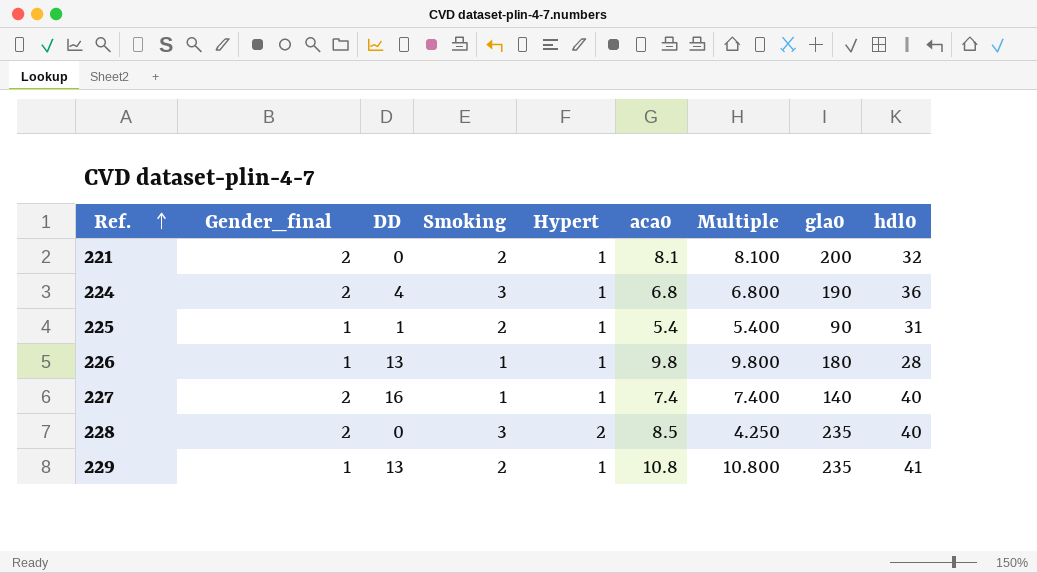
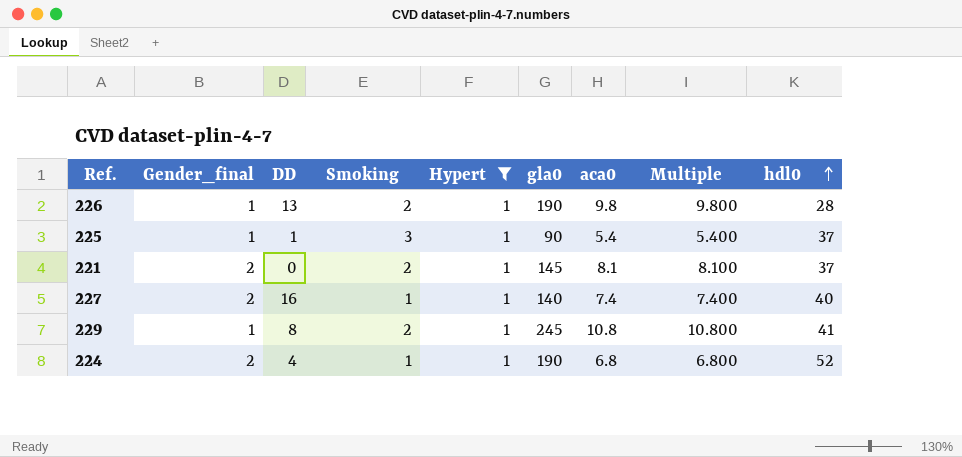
filter: none -> Hypert = 1
row order: Ref. ascending -> hdl0 ascending
column gla0 | position: 8 -> 6
226 | Smoking: 1 -> 2
226 | gla0: 180 -> 190
225 | Smoking: 2 -> 3
225 | hdl0: 31 -> 37
221 | gla0: 200 -> 145
221 | hdl0: 32 -> 37
229 | DD: 13 -> 8
229 | gla0: 235 -> 245
224 | Smoking: 3 -> 1
224 | hdl0: 36 -> 52

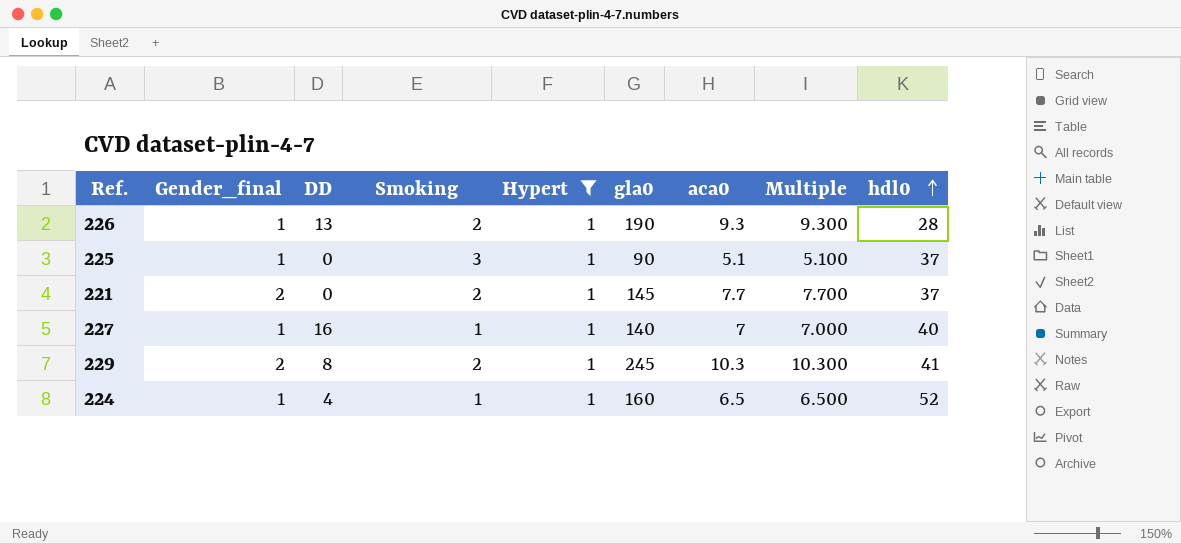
226 | aca0: 9.8 -> 9.3
226 | Multiple: 9.800 -> 9.300
225 | DD: 1 -> 0
225 | aca0: 5.4 -> 5.1
225 | Multiple: 5.400 -> 5.100
221 | aca0: 8.1 -> 7.7
221 | Multiple: 8.100 -> 7.700
227 | Gender_final: 2 -> 1
227 | aca0: 7.4 -> 7
227 | Multiple: 7.400 -> 7.000
229 | Gender_final: 1 -> 2
229 | aca0: 10.8 -> 10.3
229 | Multiple: 10.800 -> 10.300
224 | Gender_final: 2 -> 1
224 | gla0: 190 -> 160
224 | aca0: 6.8 -> 6.5
224 | Multiple: 6.800 -> 6.500

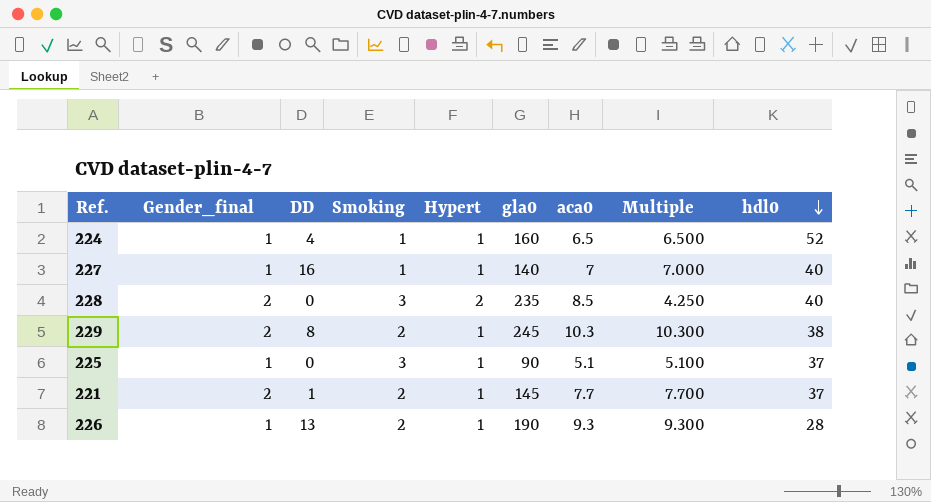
filter: Hypert = 1 -> none
row order: hdl0 ascending -> hdl0 descending
229 | hdl0: 41 -> 38
221 | DD: 0 -> 1

